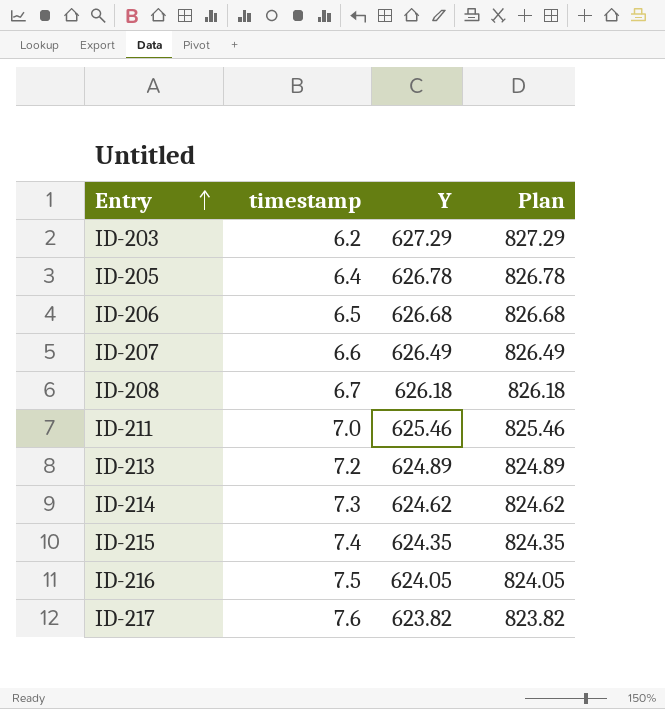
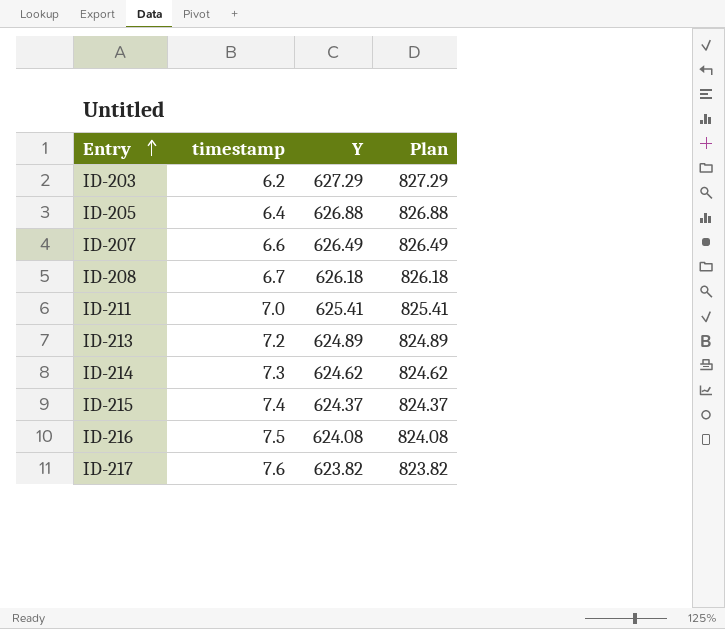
row ID-206: 6.5 | 626.68 | 826.68 -> none
ID-205 | Y: 626.78 -> 626.88
ID-205 | Plan: 826.78 -> 826.88
ID-211 | Y: 625.46 -> 625.41
ID-211 | Plan: 825.46 -> 825.41
ID-215 | Y: 624.35 -> 624.37
ID-215 | Plan: 824.35 -> 824.37
ID-216 | Y: 624.05 -> 624.08
ID-216 | Plan: 824.05 -> 824.08

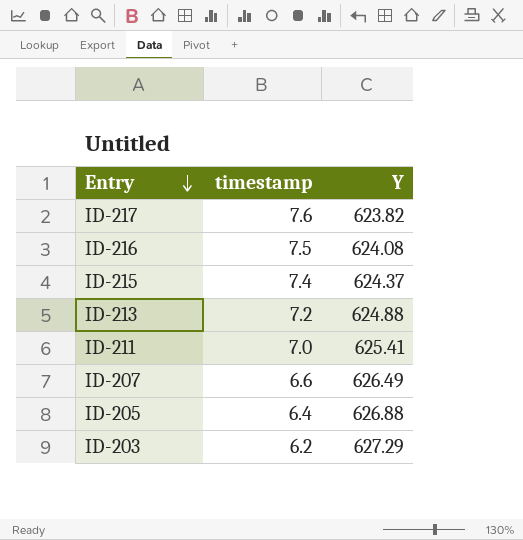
row order: Entry ascending -> Entry descending
column Plan | formula: [Y] + 200 -> none
row ID-208: 6.7 | 626.18 | 826.18 -> none
row ID-214: 7.3 | 624.62 | 824.62 -> none
ID-213 | Y: 624.89 -> 624.88

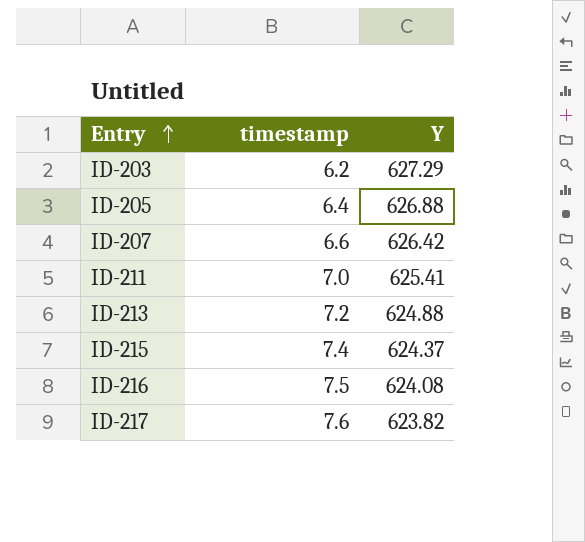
row order: Entry descending -> Entry ascending
ID-207 | Y: 626.49 -> 626.42

